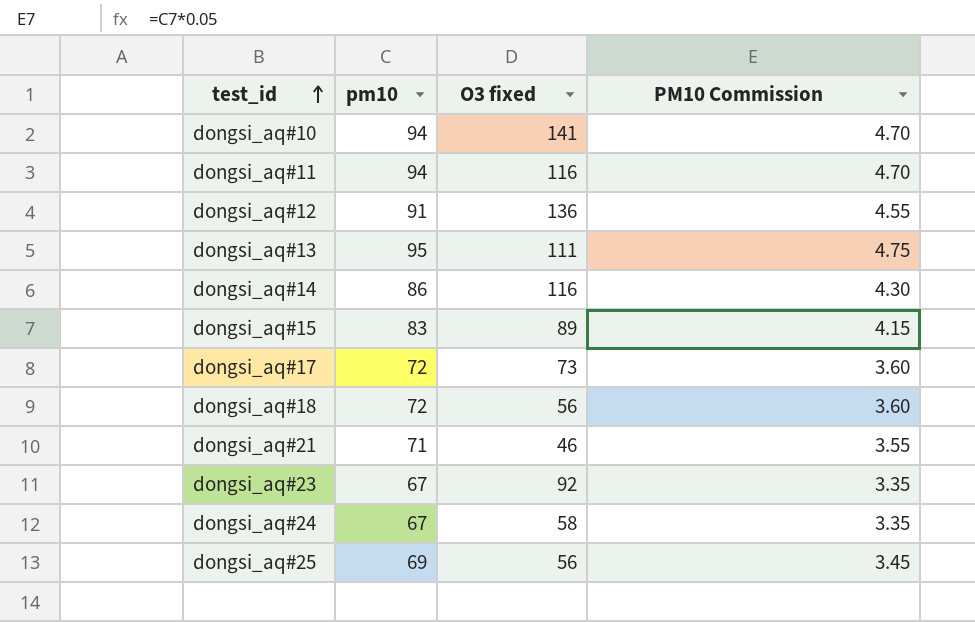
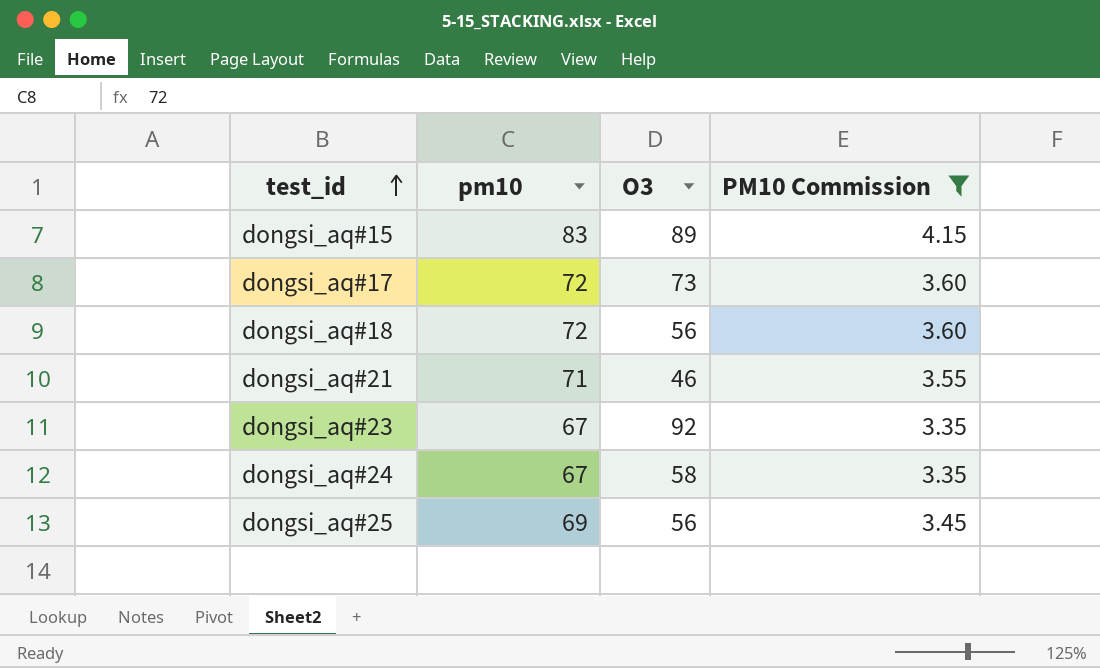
filter: none -> PM10 Commission <= 4.15
column name: O3 fixed -> O3

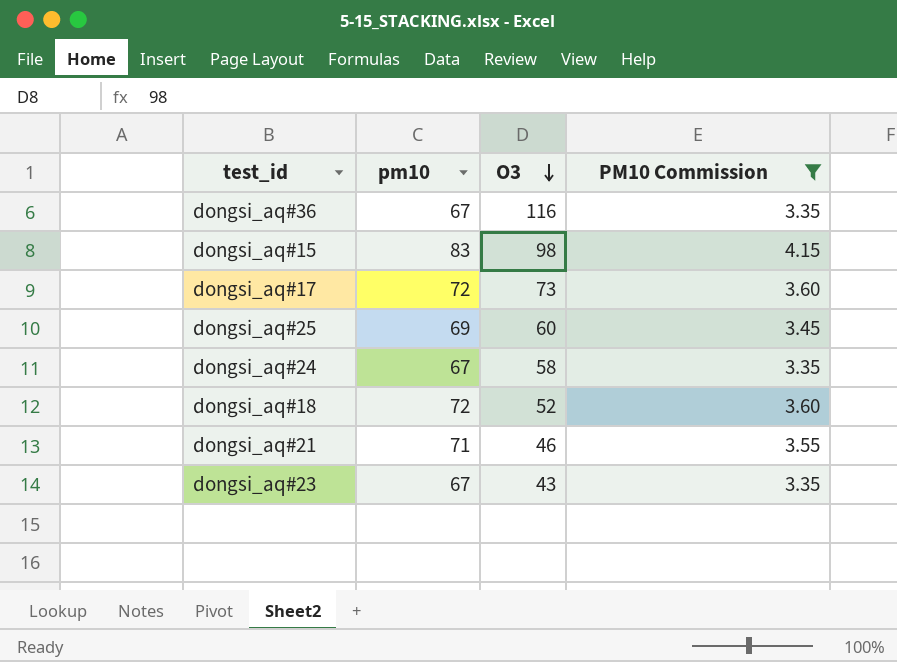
row order: test_id ascending -> O3 descending
row dongsi_aq#36: none -> 67 | 116 | 3.35
dongsi_aq#15 | O3: 89 -> 98
dongsi_aq#25 | O3: 56 -> 60
dongsi_aq#18 | O3: 56 -> 52
dongsi_aq#23 | O3: 92 -> 43

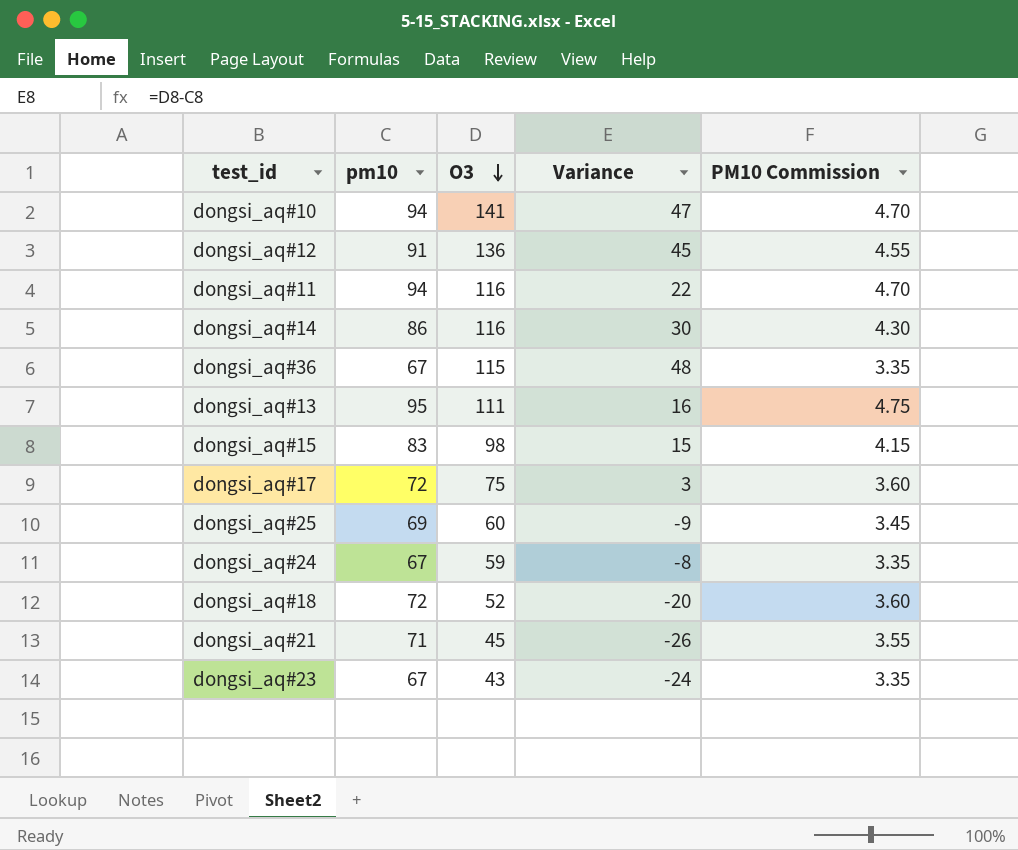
filter: PM10 Commission <= 4.15 -> none
column Variance | formula: none -> [O3] - [pm10]
dongsi_aq#36 | O3: 116 -> 115
dongsi_aq#17 | O3: 73 -> 75
dongsi_aq#24 | O3: 58 -> 59
dongsi_aq#21 | O3: 46 -> 45

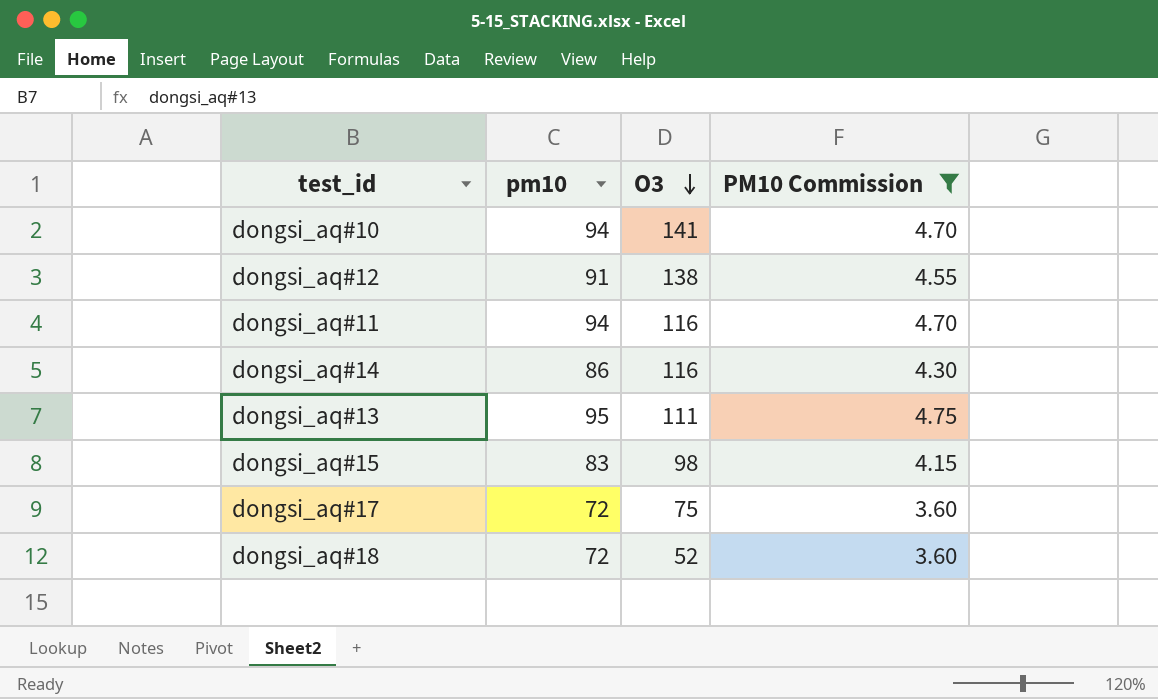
filter: none -> PM10 Commission >= 3.60
column Variance | formula: [O3] - [pm10] -> none
dongsi_aq#12 | O3: 136 -> 138

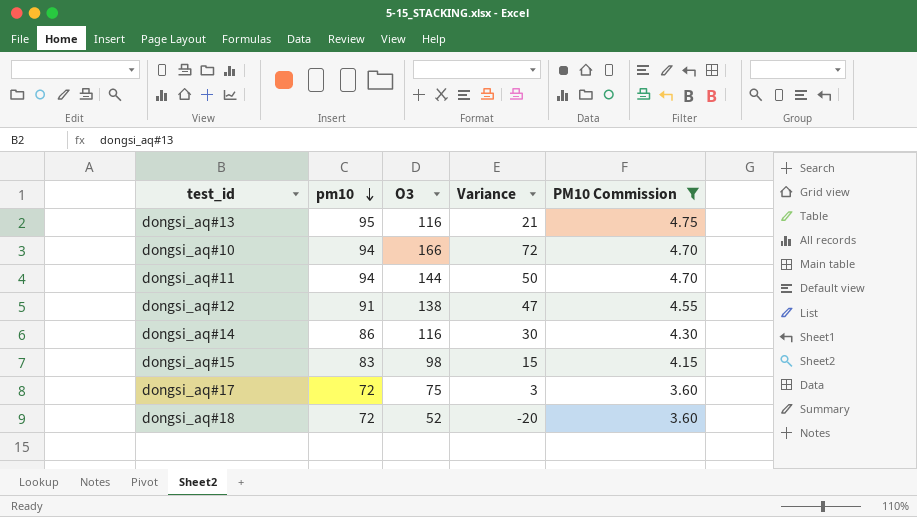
row order: O3 descending -> pm10 descending
column Variance | formula: none -> [O3] - [pm10]
dongsi_aq#13 | O3: 111 -> 116
dongsi_aq#10 | O3: 141 -> 166
dongsi_aq#11 | O3: 116 -> 144

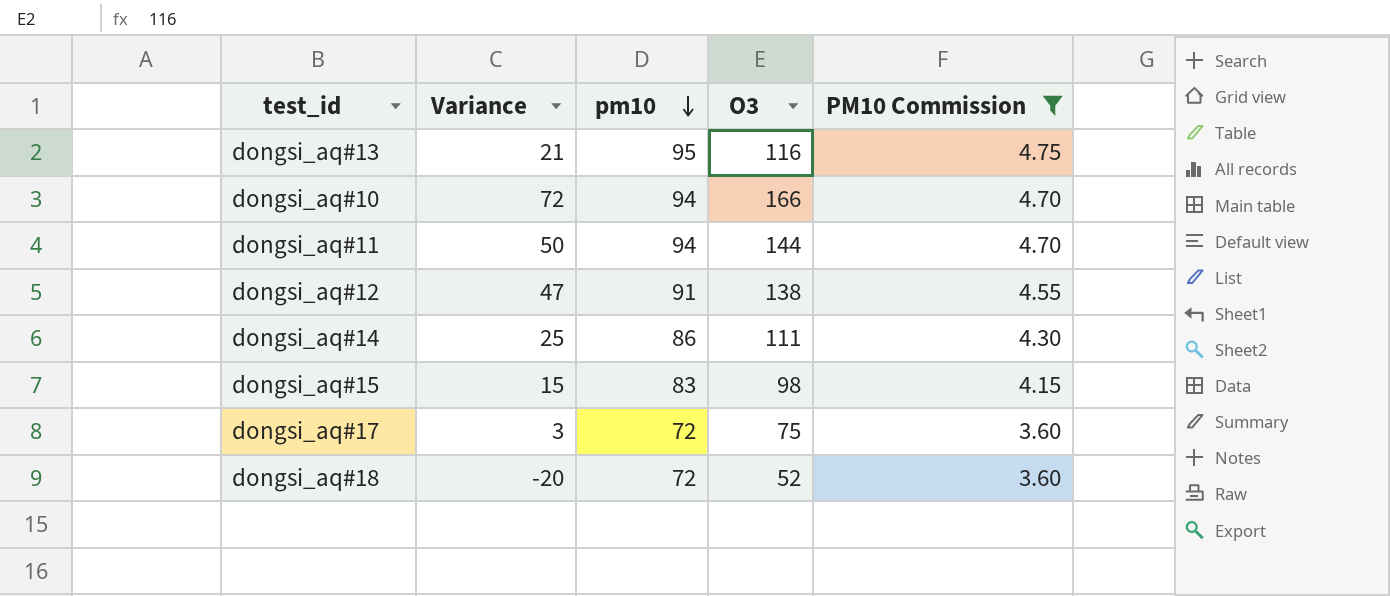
column Variance | position: 4 -> 2
dongsi_aq#14 | Variance: 30 -> 25
dongsi_aq#14 | O3: 116 -> 111

